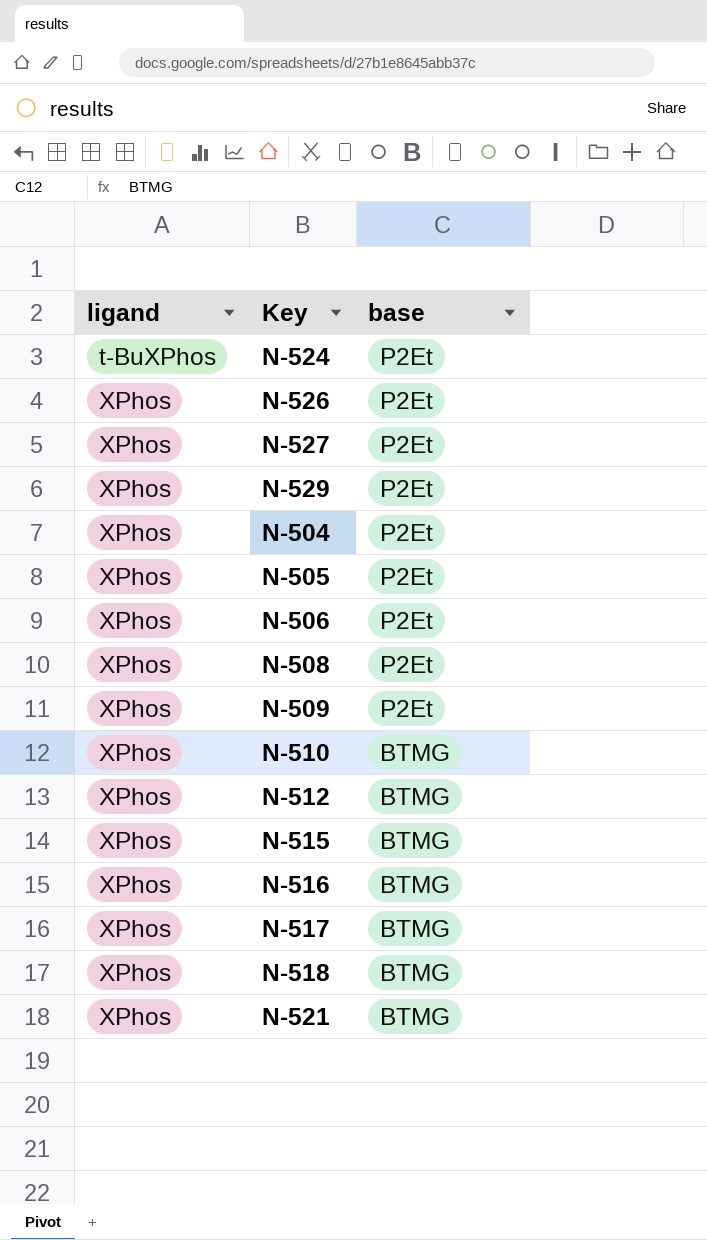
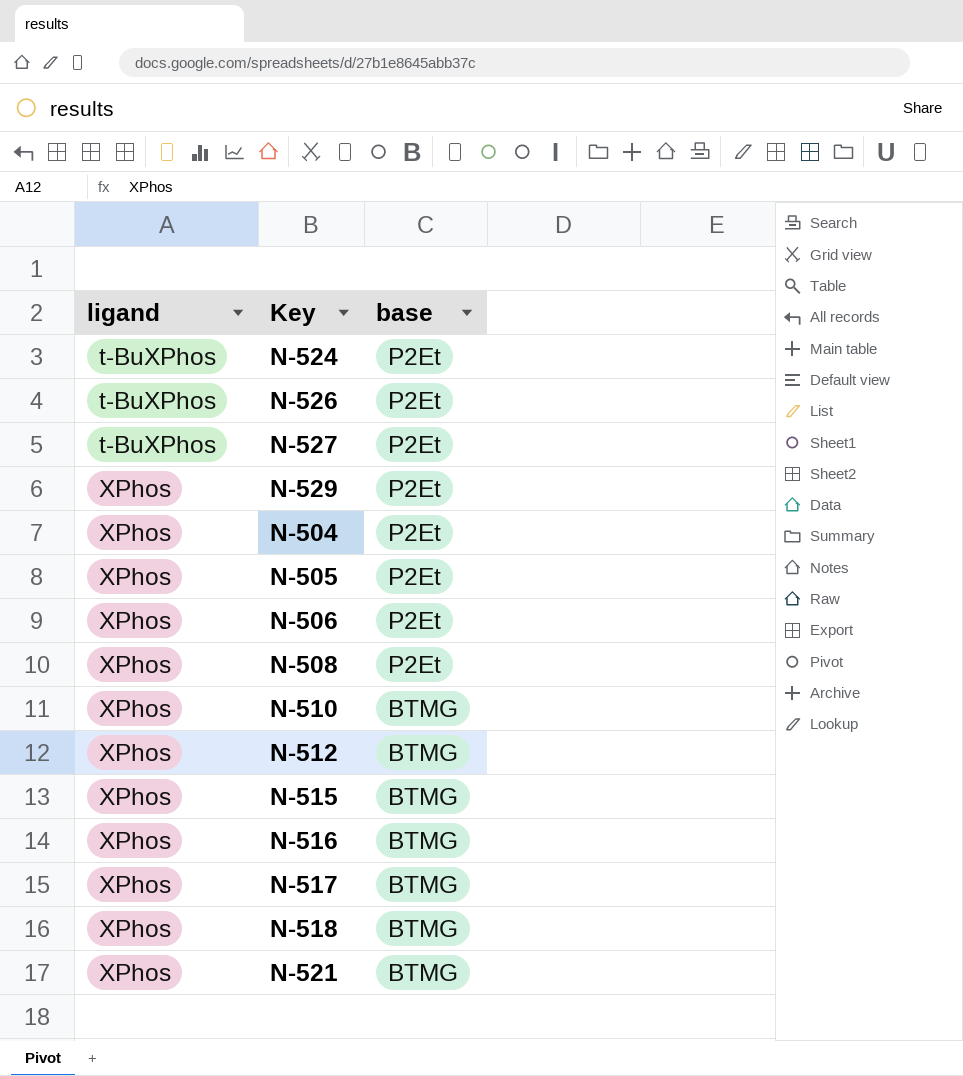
row N-509: XPhos | P2Et -> none
N-526 | ligand: XPhos -> t-BuXPhos
N-527 | ligand: XPhos -> t-BuXPhos

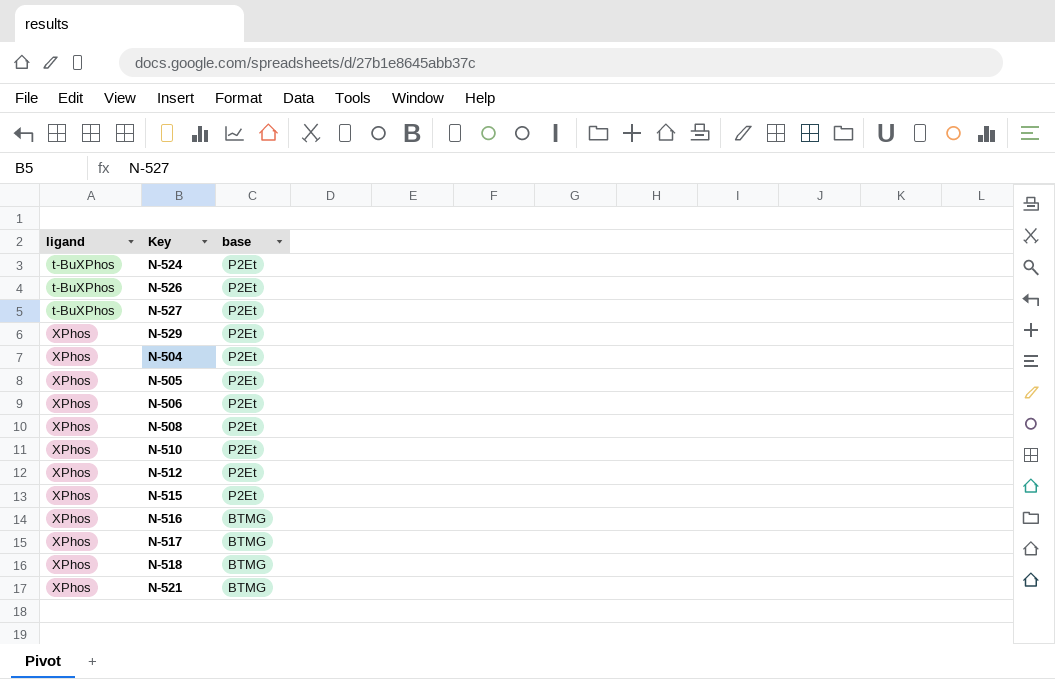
N-510 | base: BTMG -> P2Et
N-512 | base: BTMG -> P2Et
N-515 | base: BTMG -> P2Et

